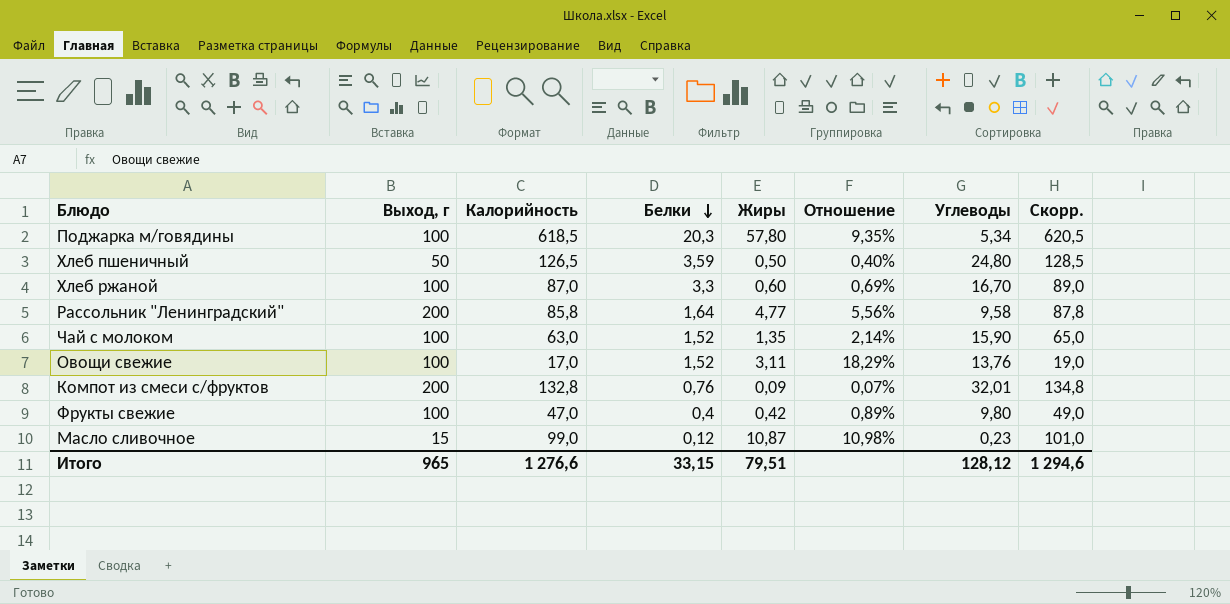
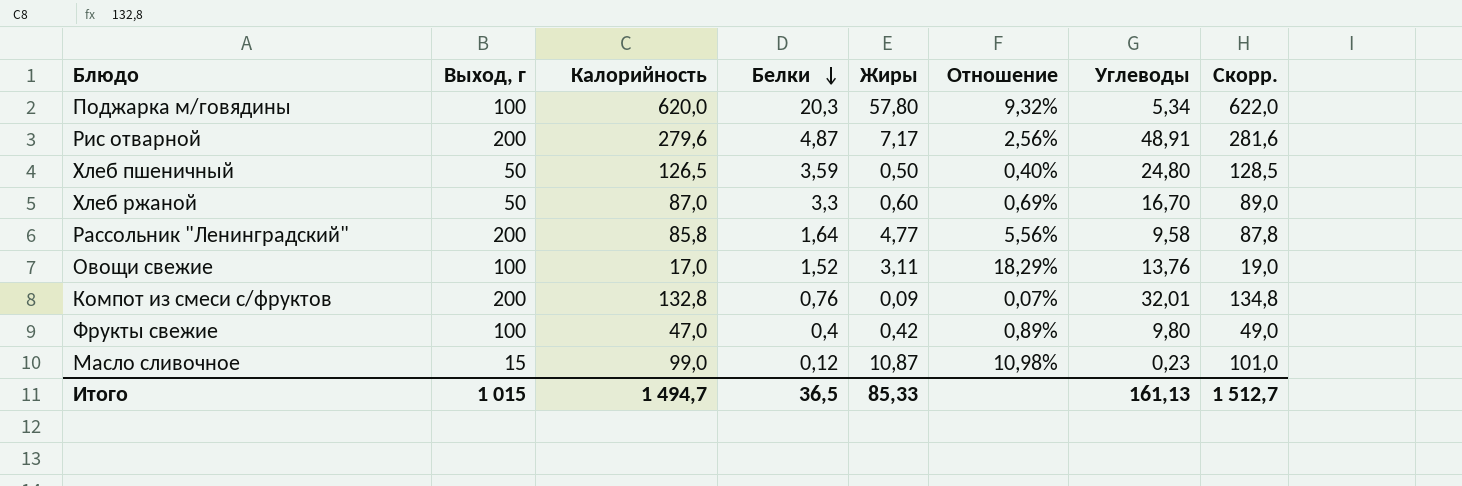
row Чай с молоком: 100 | 63,0 | 1,52 | 1,35 | 2,14% | 15,90 | 65,0 -> none
Поджарка м/говядины | Калорийность: 618,5 -> 620,0
Поджарка м/говядины | Отношение: 9,35% -> 9,32%
Поджарка м/говядины | Скорр.: 620,5 -> 622,0
row Рис отварной: none -> 200 | 279,6 | 4,87 | 7,17 | 2,56% | 48,91 | 281,6
Хлеб ржаной | Выход, г: 100 -> 50
Итого | Выход, г: 965 -> 1 015
Итого | Калорийность: 1 276,6 -> 1 494,7
Итого | Белки: 33,15 -> 36,5
Итого | Жиры: 79,51 -> 85,33
Итого | Углеводы: 128,12 -> 161,13
Итого | Скорр.: 1 294,6 -> 1 512,7

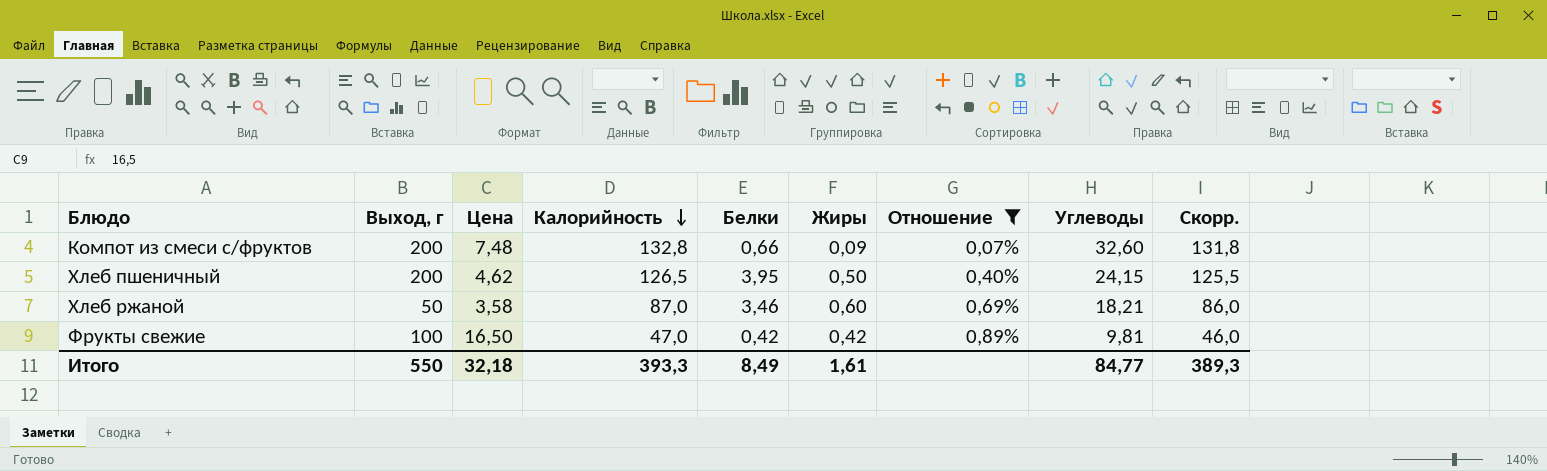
filter: none -> Отношение <= 0,89%
row order: Белки descending -> Калорийность descending
column Цена | position: none -> 3
column Скорр. | formula: [Калорийность] + 2 -> [Калорийность] - 1
Компот из смеси с/фруктов | Белки: 0,76 -> 0,66
Компот из смеси с/фруктов | Углеводы: 32,01 -> 32,60
Хлеб пшеничный | Выход, г: 50 -> 200
Хлеб пшеничный | Белки: 3,59 -> 3,95
Хлеб пшеничный | Углеводы: 24,80 -> 24,15
Хлеб ржаной | Белки: 3,3 -> 3,46
Хлеб ржаной | Углеводы: 16,70 -> 18,21
Фрукты свежие | Белки: 0,4 -> 0,42
Фрукты свежие | Углеводы: 9,80 -> 9,81
Итого | Выход, г: 1 015 -> 550
Итого | Калорийность: 1 494,7 -> 393,3
Итого | Белки: 36,5 -> 8,49
Итого | Жиры: 85,33 -> 1,61
Итого | Углеводы: 161,13 -> 84,77
Итого | Скорр.: 1 512,7 -> 389,3

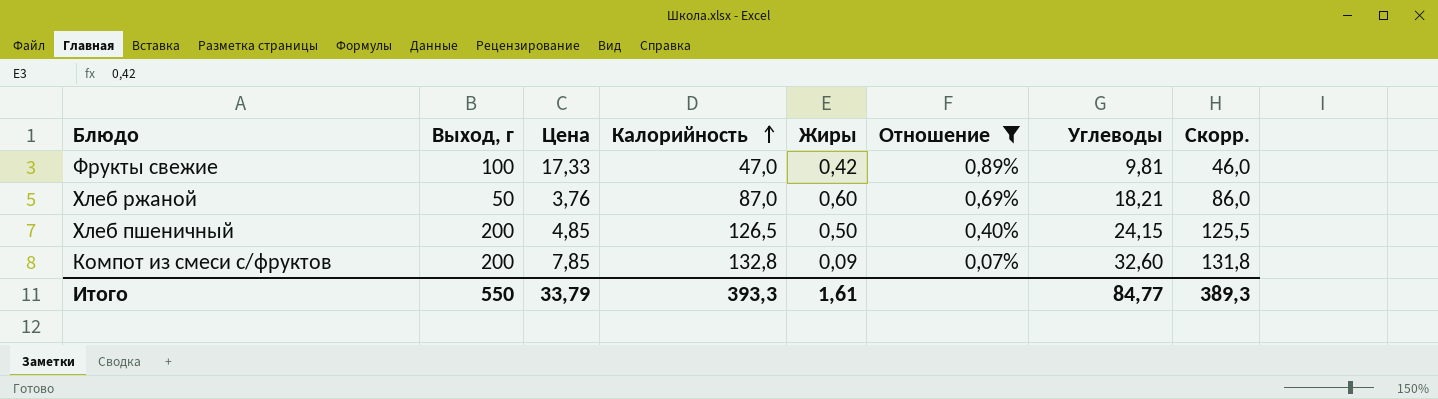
row order: Калорийность descending -> Калорийность ascending
column Белки | position: 5 -> none
Фрукты свежие | Цена: 16,50 -> 17,33
Хлеб ржаной | Цена: 3,58 -> 3,76
Хлеб пшеничный | Цена: 4,62 -> 4,85
Компот из смеси с/фруктов | Цена: 7,48 -> 7,85
Итого | Цена: 32,18 -> 33,79

